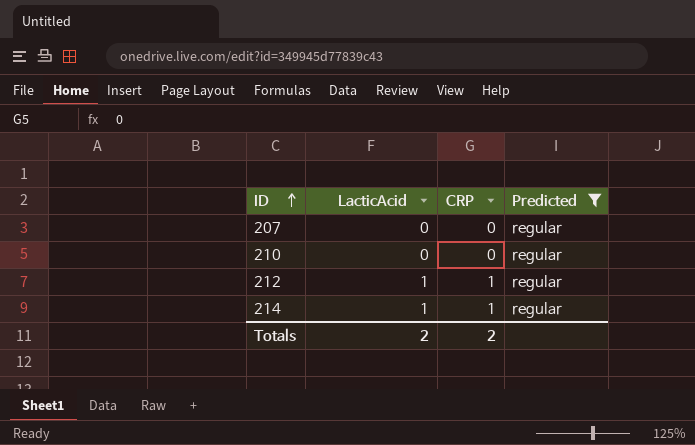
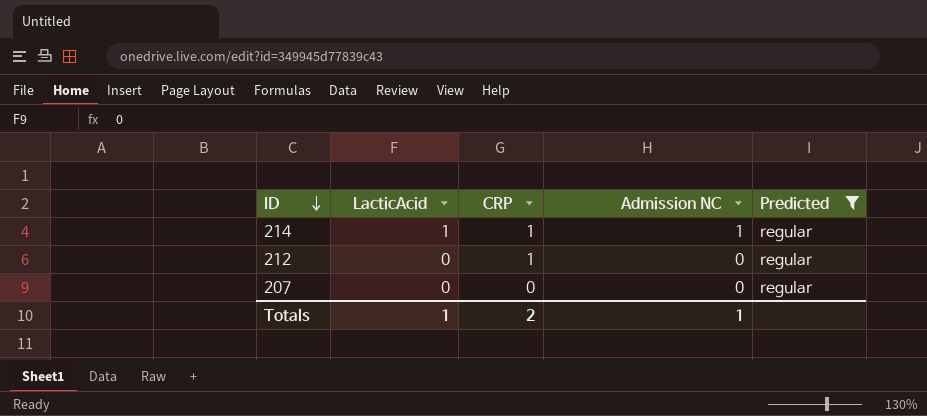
row order: ID ascending -> ID descending
column Admission NC | position: none -> 4
row 210: 0 | 0 | regular -> none
212 | LacticAcid: 1 -> 0
Totals | LacticAcid: 2 -> 1

